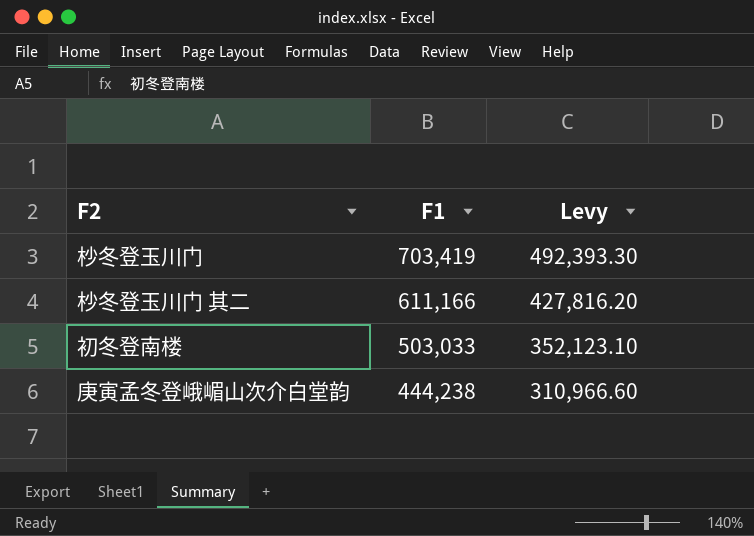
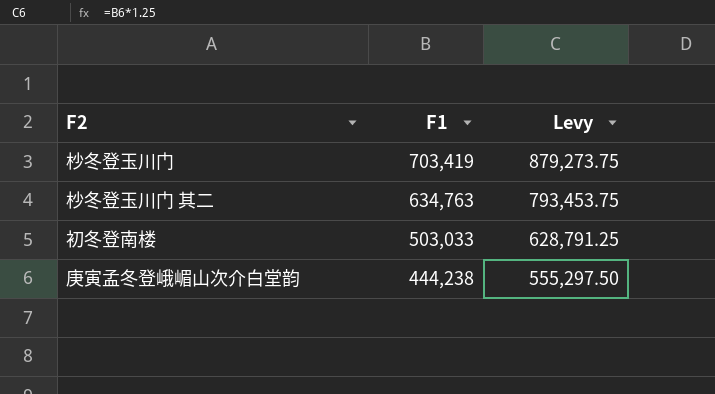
column Levy | formula: [F1] * 0.7 -> [F1] * 1.25
杪冬登玉川门 其二 | F1: 611,166 -> 634,763

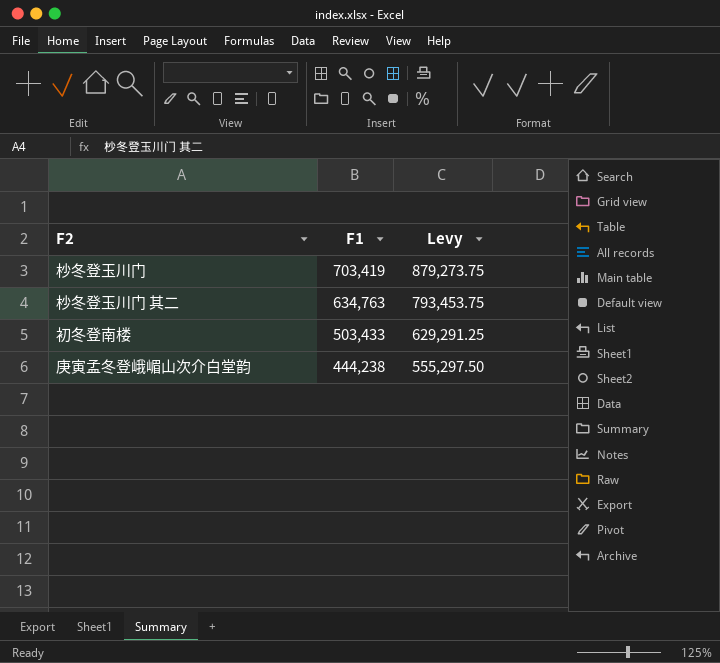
初冬登南楼 | F1: 503,033 -> 503,433
初冬登南楼 | Levy: 628,791.25 -> 629,291.25

